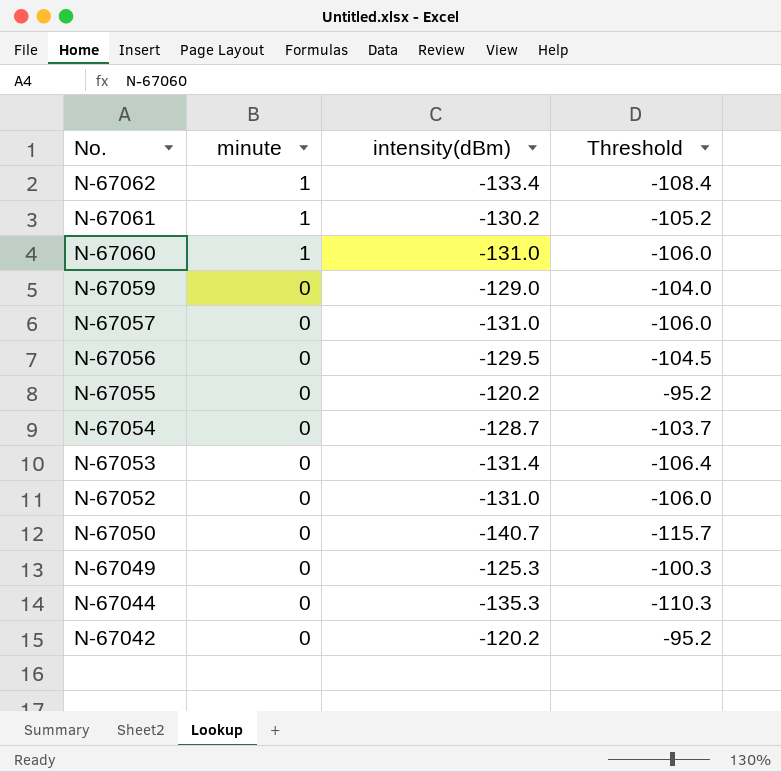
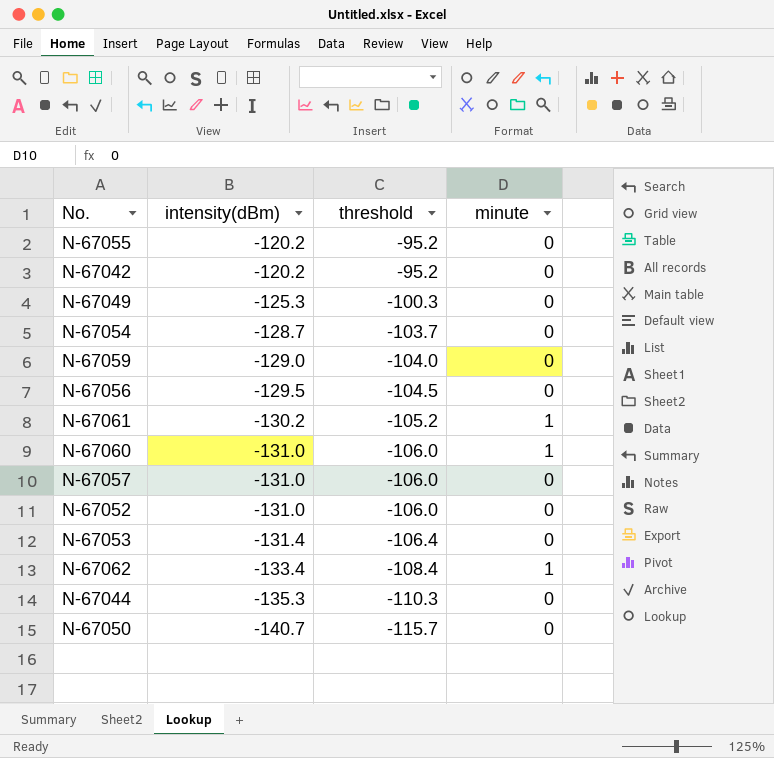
row order: No. descending -> intensity(dBm) descending
column name: Threshold -> threshold
column minute | position: 2 -> 4

